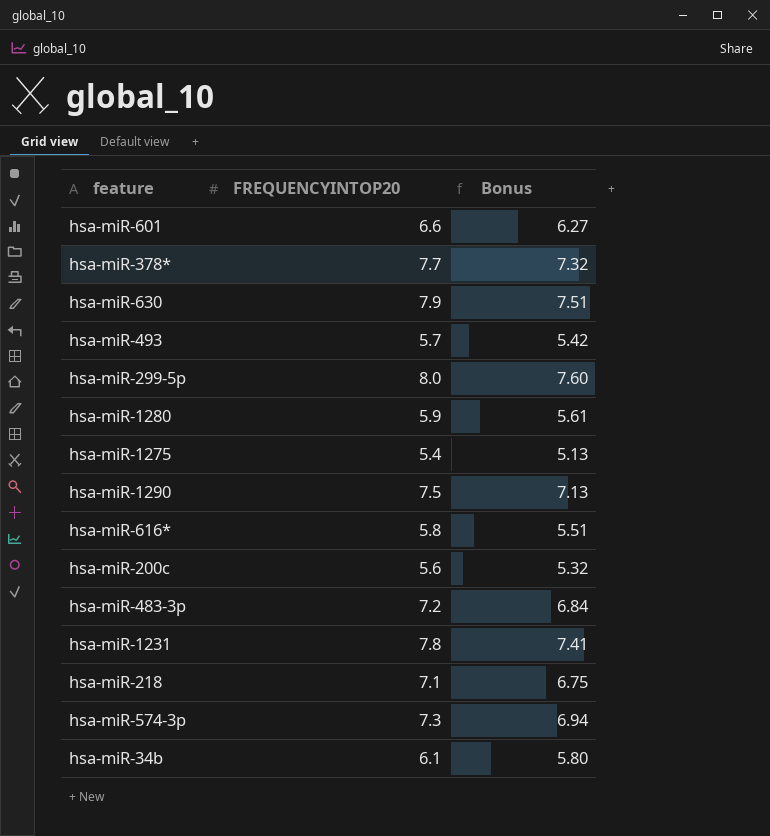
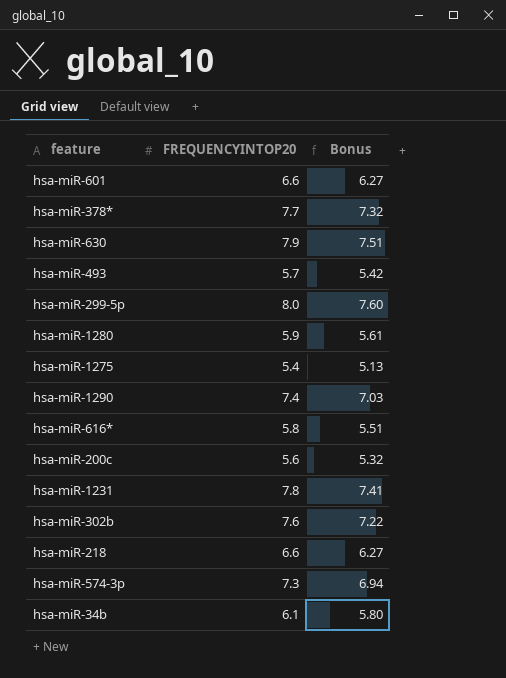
row hsa-miR-483-3p: 7.2 | 6.84 -> none
hsa-miR-1290 | FREQUENCYINTOP20: 7.5 -> 7.4
hsa-miR-1290 | Bonus: 7.13 -> 7.03
row hsa-miR-302b: none -> 7.6 | 7.22
hsa-miR-218 | FREQUENCYINTOP20: 7.1 -> 6.6
hsa-miR-218 | Bonus: 6.75 -> 6.27

